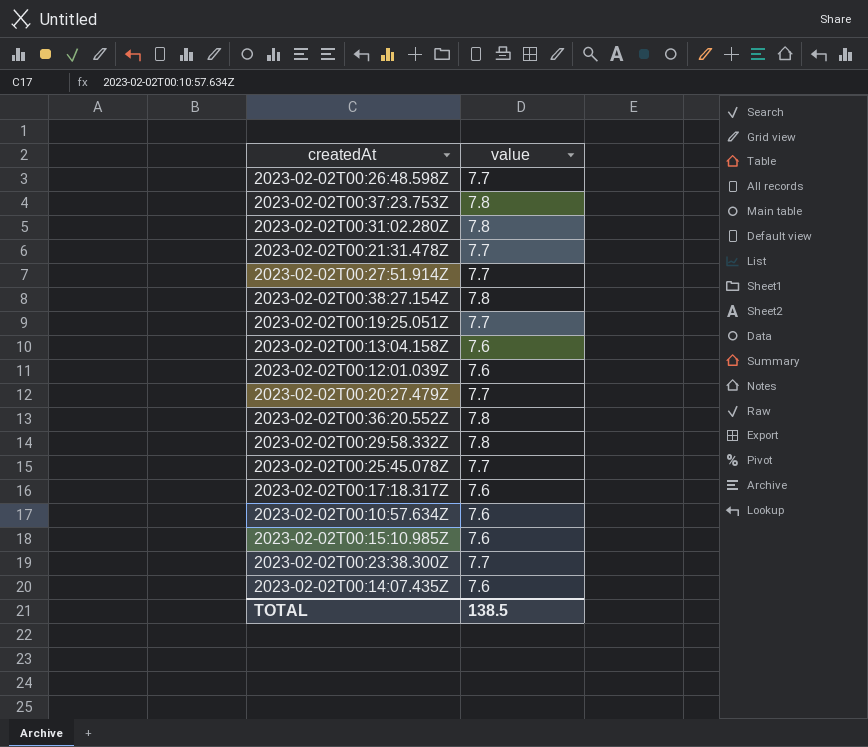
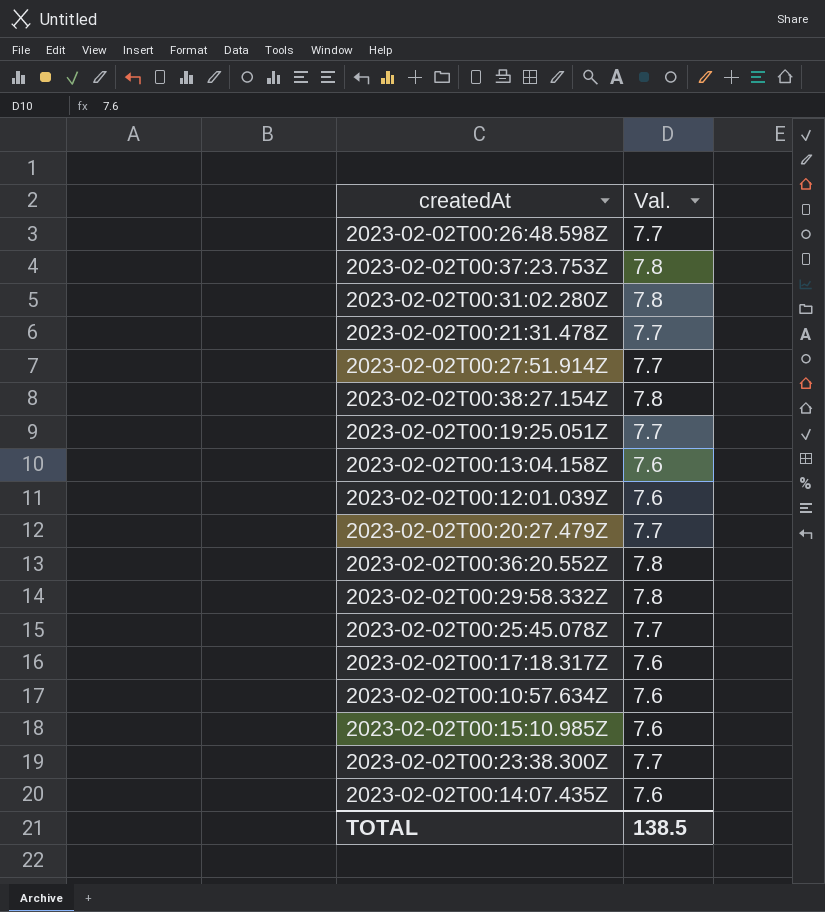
column name: value -> Val.

